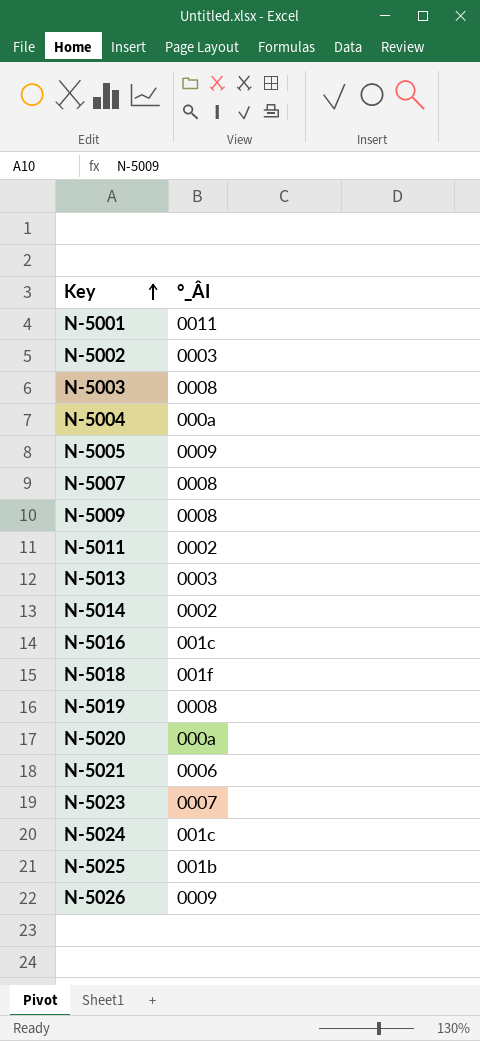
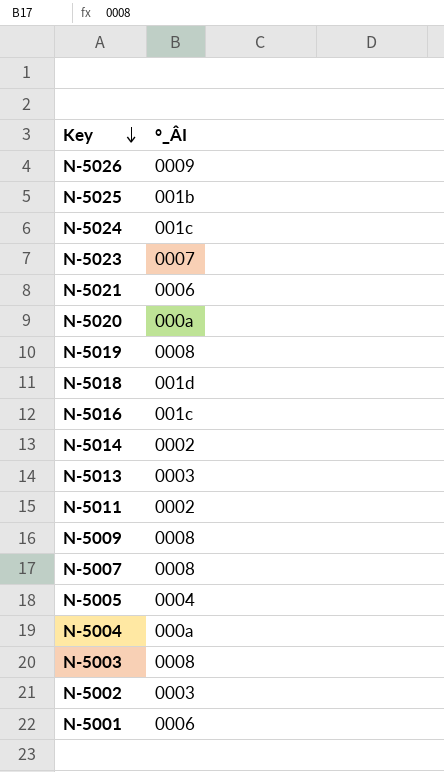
row order: Key ascending -> Key descending
N-5018 | °_ÂI: 001f -> 001d
N-5005 | °_ÂI: 0009 -> 0004
N-5001 | °_ÂI: 0011 -> 0006

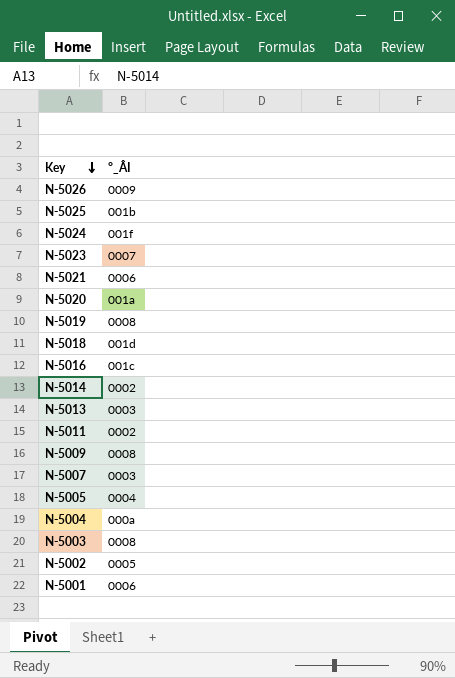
N-5024 | °_ÂI: 001c -> 001f
N-5020 | °_ÂI: 000a -> 001a
N-5007 | °_ÂI: 0008 -> 0003
N-5002 | °_ÂI: 0003 -> 0005

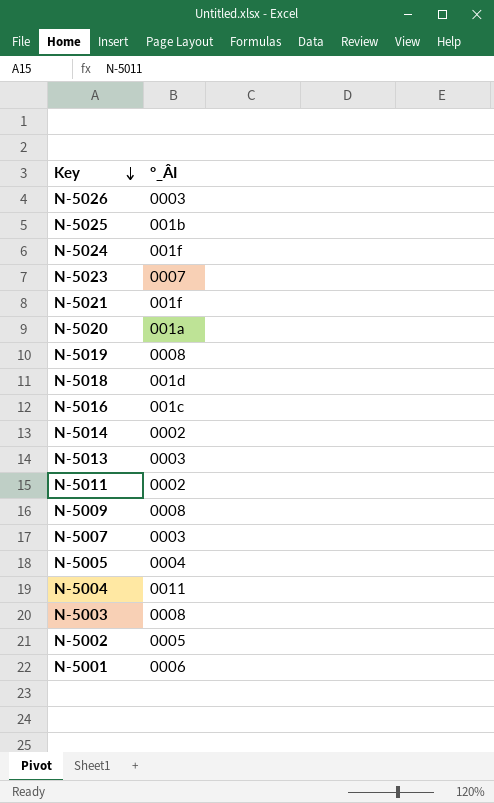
N-5026 | °_ÂI: 0009 -> 0003
N-5021 | °_ÂI: 0006 -> 001f
N-5004 | °_ÂI: 000a -> 0011

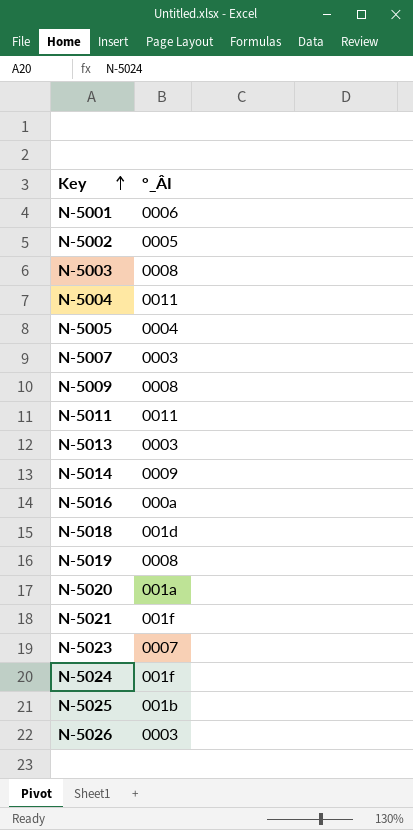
row order: Key descending -> Key ascending
N-5011 | °_ÂI: 0002 -> 0011
N-5014 | °_ÂI: 0002 -> 0009
N-5016 | °_ÂI: 001c -> 000a

